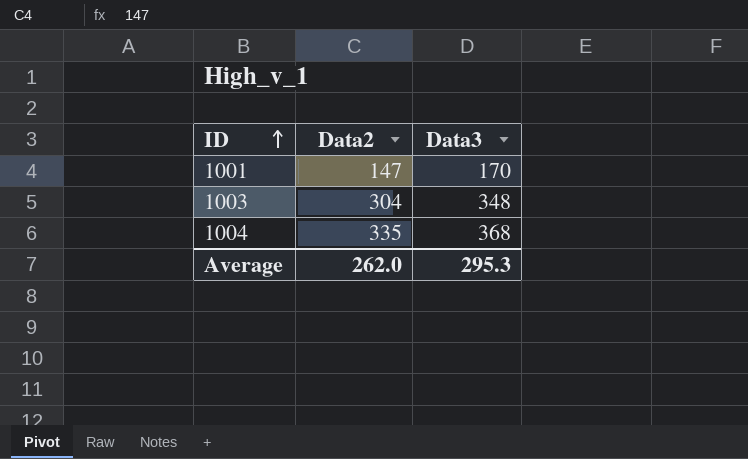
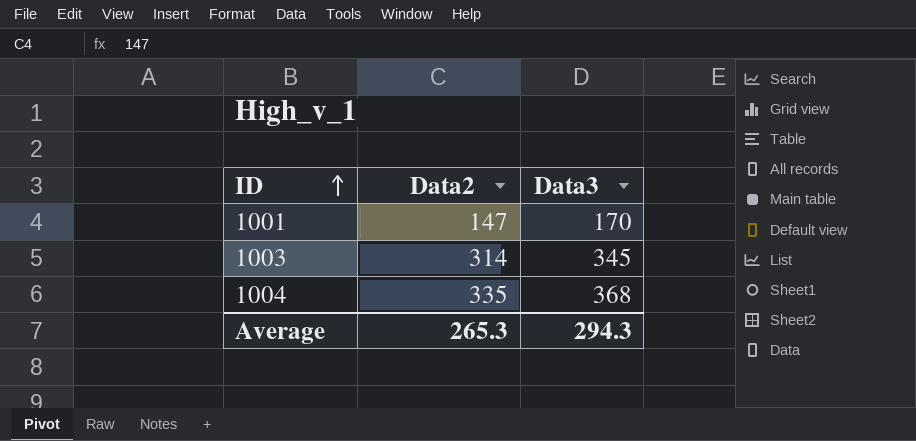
1003 | Data2: 304 -> 314
1003 | Data3: 348 -> 345
Average | Data2: 262.0 -> 265.3
Average | Data3: 295.3 -> 294.3

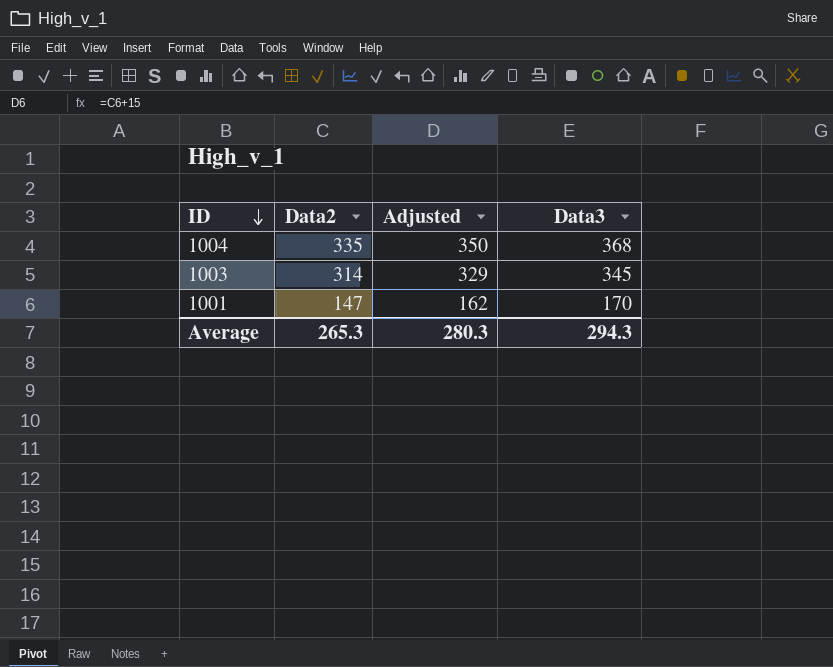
row order: ID ascending -> ID descending
column Adjusted | formula: none -> [Data2] + 15

